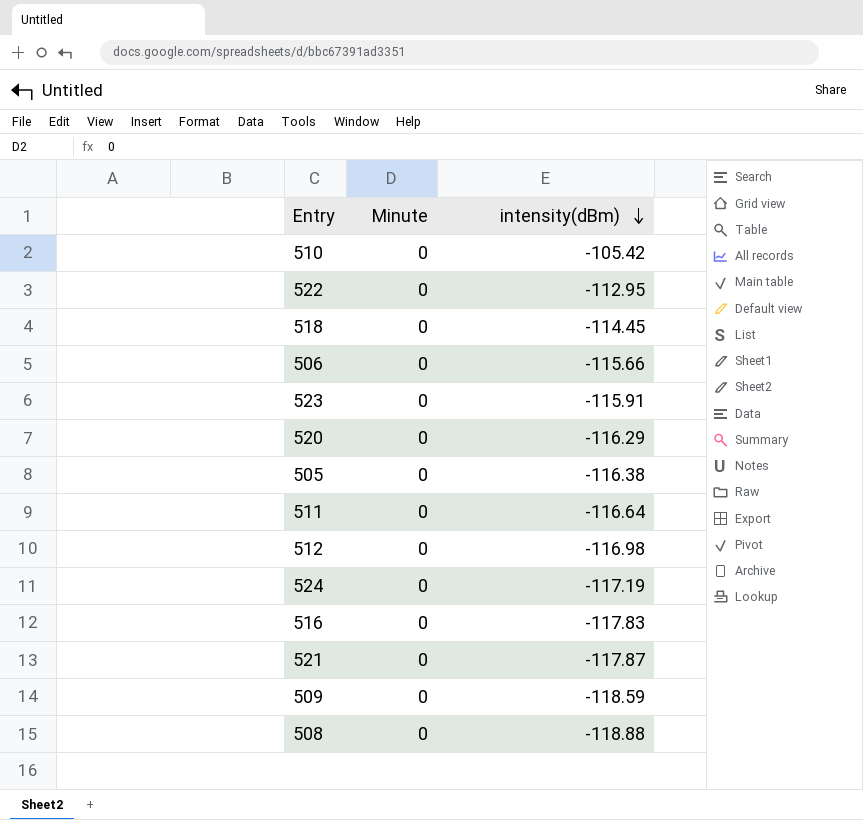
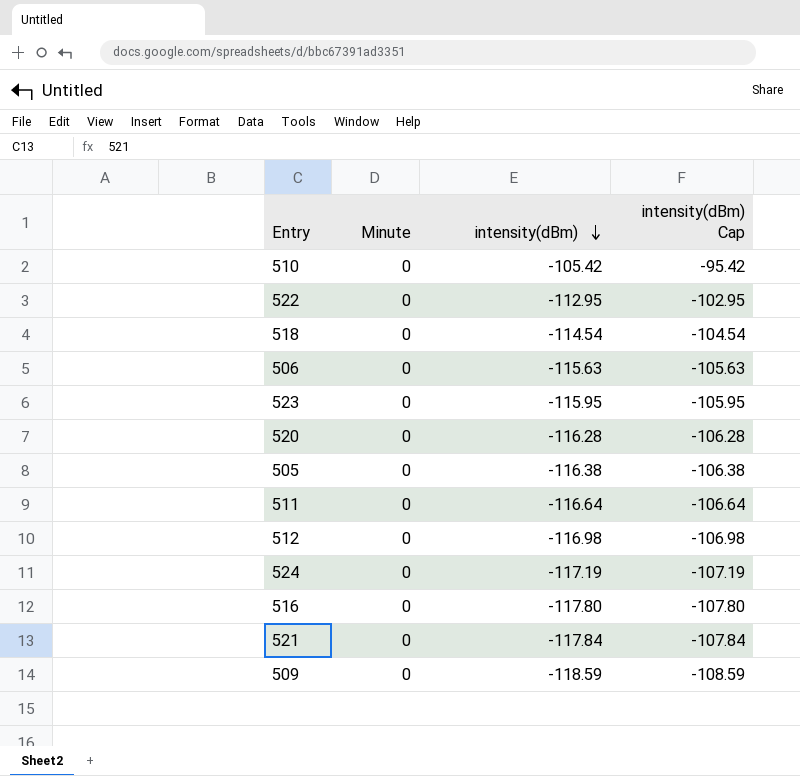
column intensity(dBm) Cap | formula: none -> [intensity(dBm)] + 10
row 508: 0 | -118.88 -> none
518 | intensity(dBm): -114.45 -> -114.54
506 | intensity(dBm): -115.66 -> -115.63
523 | intensity(dBm): -115.91 -> -115.95
520 | intensity(dBm): -116.29 -> -116.28
516 | intensity(dBm): -117.83 -> -117.80
521 | intensity(dBm): -117.87 -> -117.84

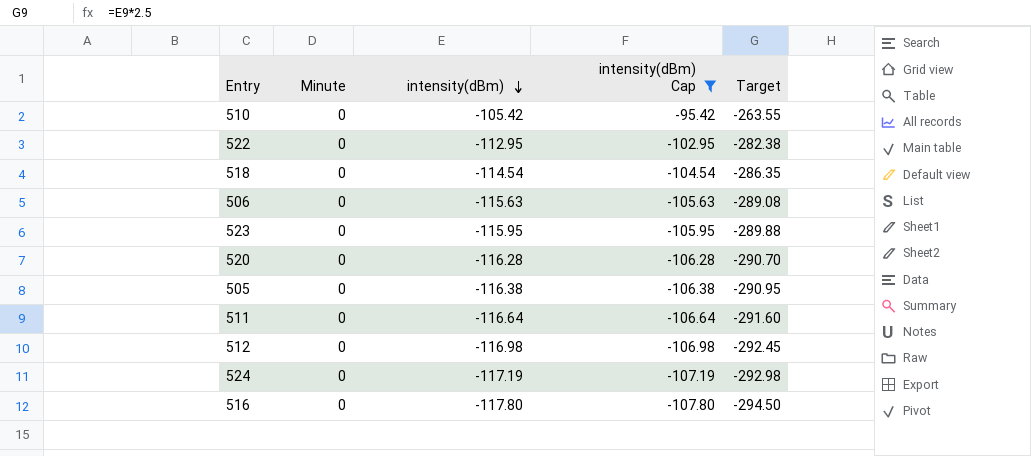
filter: none -> intensity(dBm) Cap >= -107.80
column Target | formula: none -> [intensity(dBm)] * 2.5

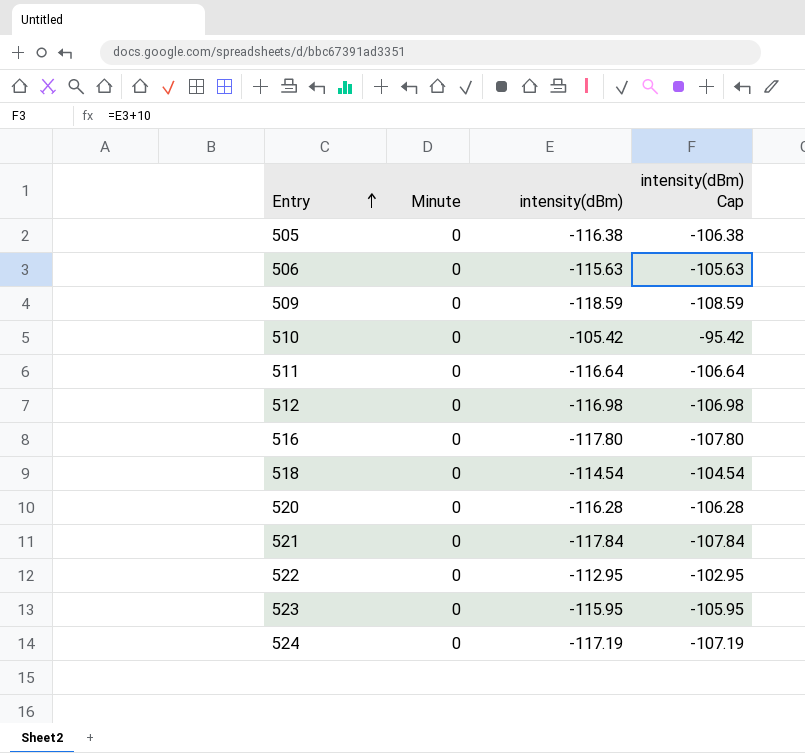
filter: intensity(dBm) Cap >= -107.80 -> none
row order: intensity(dBm) descending -> Entry ascending
column Target | formula: [intensity(dBm)] * 2.5 -> none

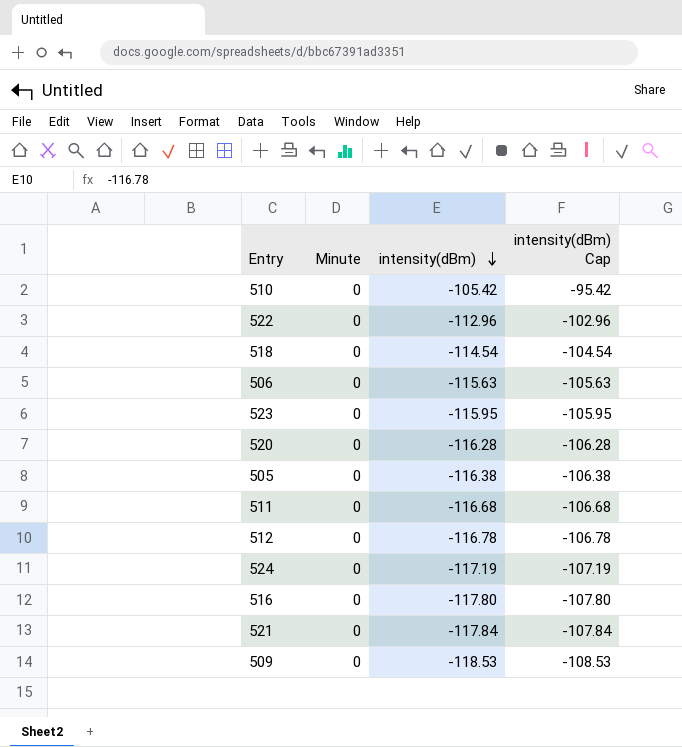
row order: Entry ascending -> intensity(dBm) descending
522 | intensity(dBm): -112.95 -> -112.96
522 | intensity(dBm) Cap: -102.95 -> -102.96
511 | intensity(dBm): -116.64 -> -116.68
511 | intensity(dBm) Cap: -106.64 -> -106.68
512 | intensity(dBm): -116.98 -> -116.78
512 | intensity(dBm) Cap: -106.98 -> -106.78
509 | intensity(dBm): -118.59 -> -118.53
509 | intensity(dBm) Cap: -108.59 -> -108.53

